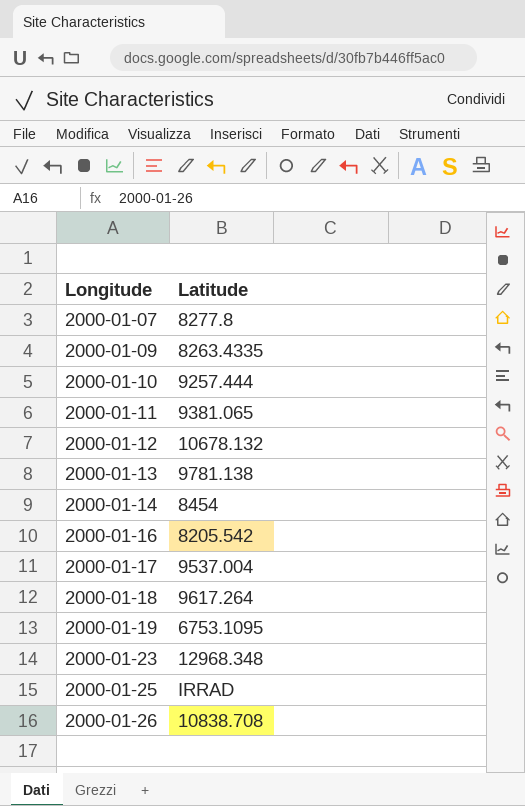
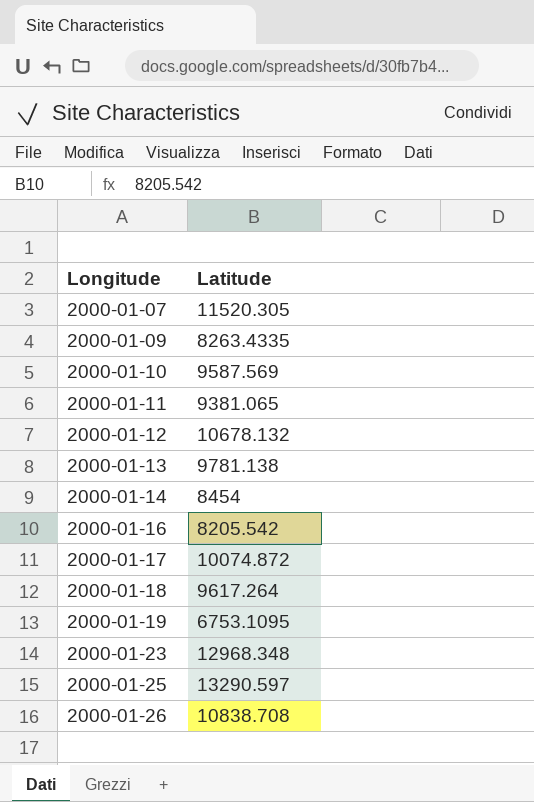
2000-01-07 | Latitude: 8277.8 -> 11520.305
2000-01-10 | Latitude: 9257.444 -> 9587.569
2000-01-17 | Latitude: 9537.004 -> 10074.872
2000-01-25 | Latitude: IRRAD -> 13290.597

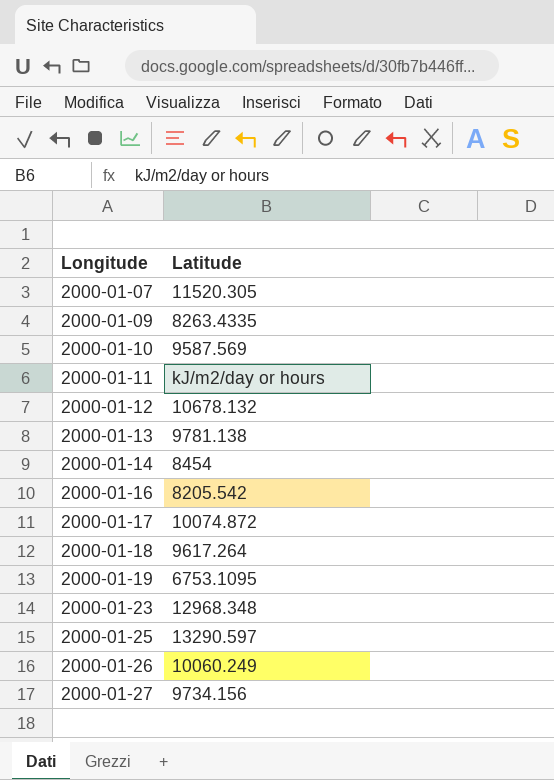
2000-01-11 | Latitude: 9381.065 -> kJ/m2/day or hours
2000-01-26 | Latitude: 10838.708 -> 10060.249
row 2000-01-27: none -> 9734.156

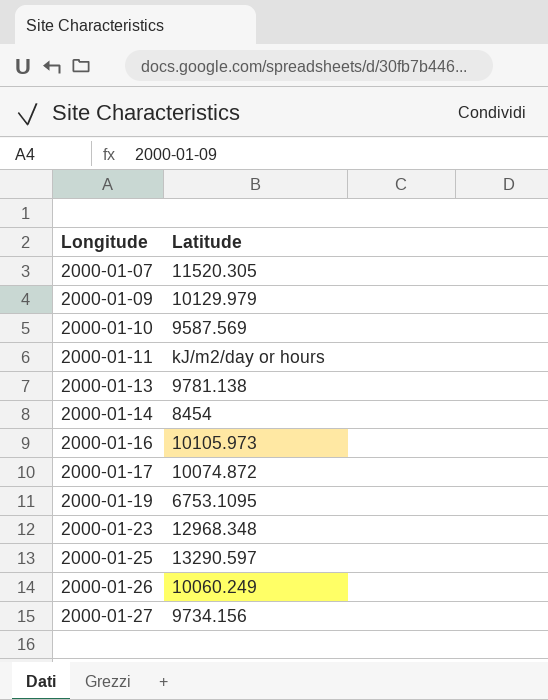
row 2000-01-12: 10678.132 -> none
row 2000-01-18: 9617.264 -> none
2000-01-09 | Latitude: 8263.4335 -> 10129.979
2000-01-16 | Latitude: 8205.542 -> 10105.973

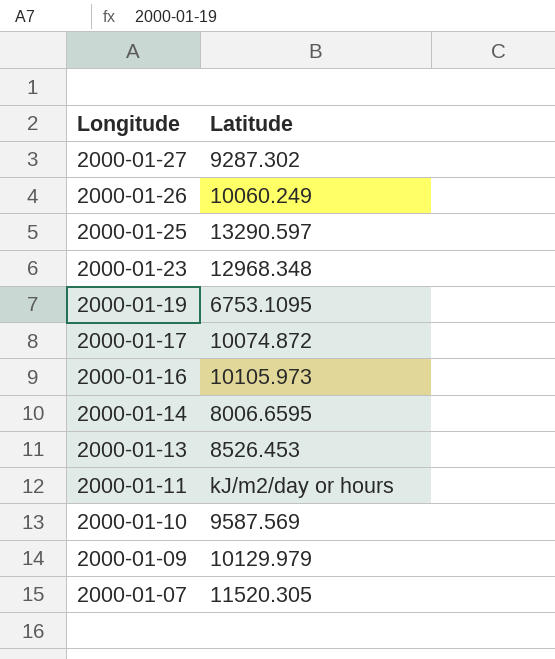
row order: Longitude ascending -> Longitude descending
2000-01-27 | Latitude: 9734.156 -> 9287.302
2000-01-14 | Latitude: 8454 -> 8006.6595
2000-01-13 | Latitude: 9781.138 -> 8526.453

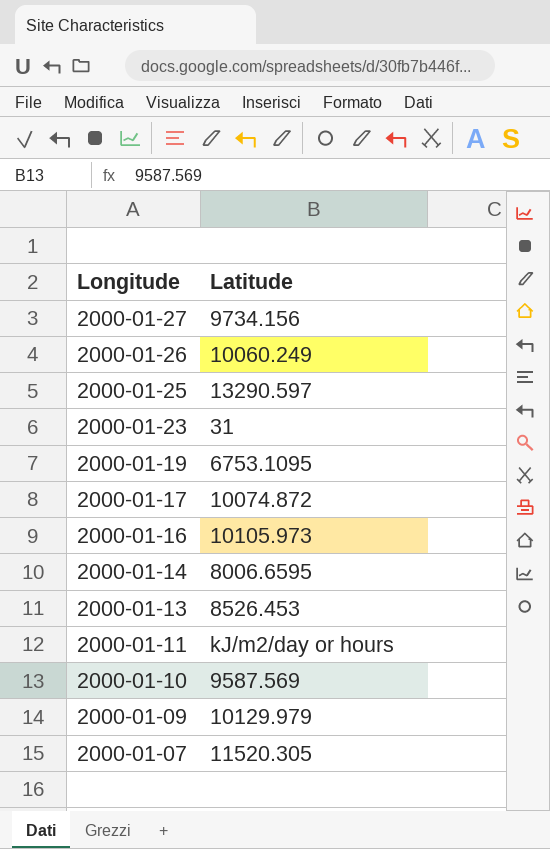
2000-01-27 | Latitude: 9287.302 -> 9734.156
2000-01-23 | Latitude: 12968.348 -> 31

